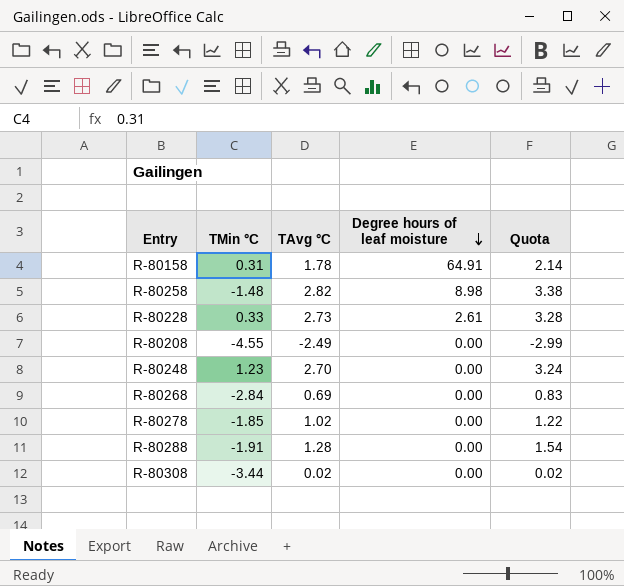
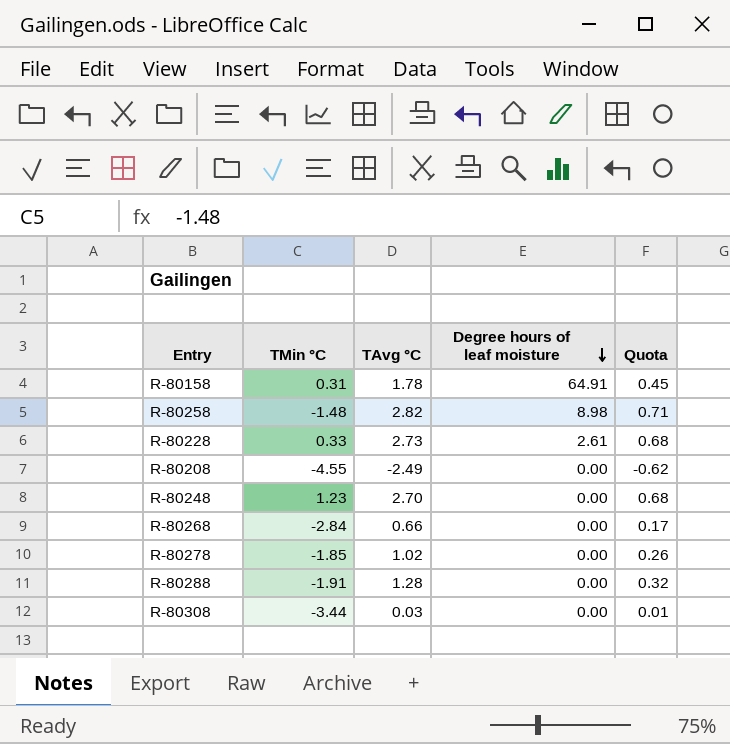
column Quota | formula: [TAvg °C] * 1.2 -> [TAvg °C] * 0.25
R-80268 | TAvg °C: 0.69 -> 0.66
R-80308 | TAvg °C: 0.02 -> 0.03

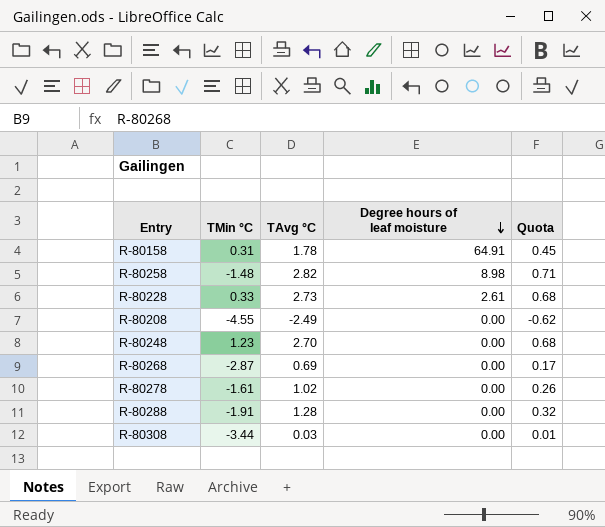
R-80268 | TMin °C: -2.84 -> -2.87
R-80268 | TAvg °C: 0.66 -> 0.69
R-80278 | TMin °C: -1.85 -> -1.61

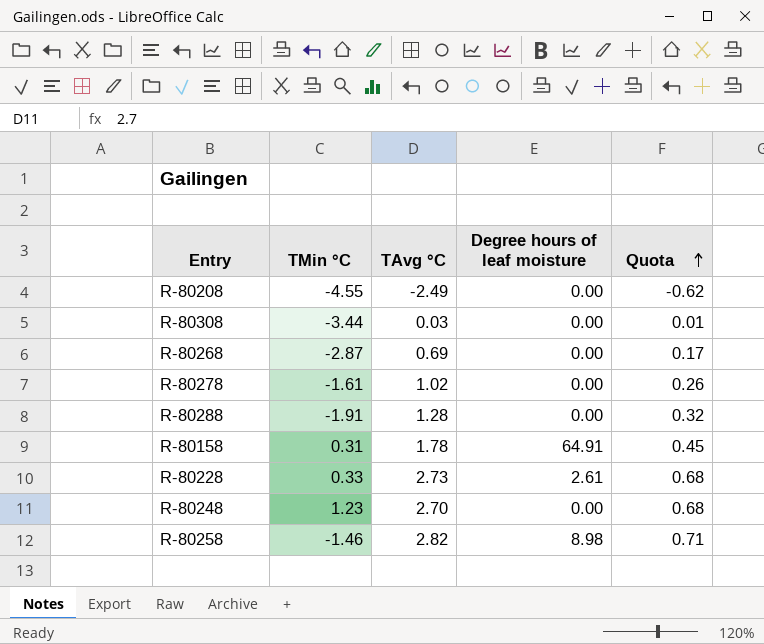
row order: Degree hours of leaf moisture descending -> Quota ascending
R-80258 | TMin °C: -1.48 -> -1.46

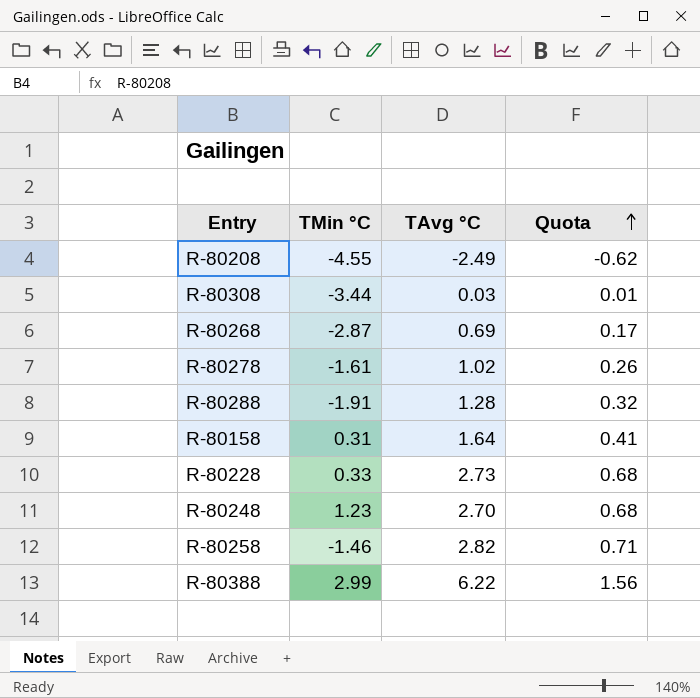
column Degree hours of leaf moisture | position: 4 -> none
R-80158 | TAvg °C: 1.78 -> 1.64
R-80158 | Quota: 0.45 -> 0.41
row R-80388: none -> 2.99 | 6.22 | 1.56

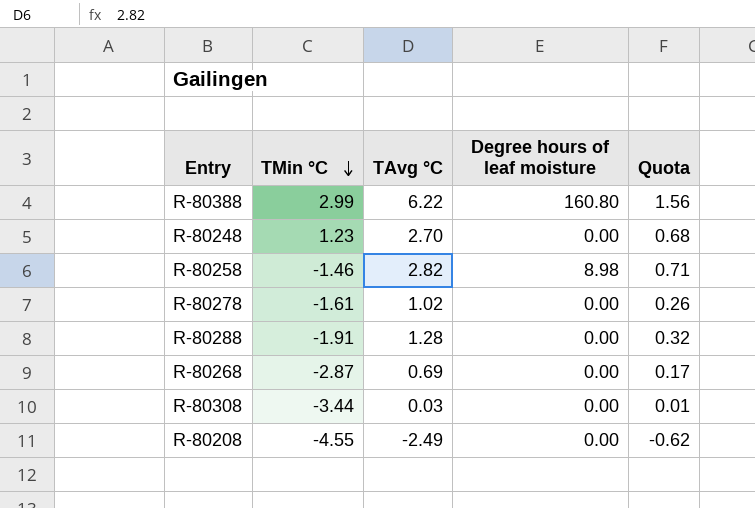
row order: Quota ascending -> TMin °C descending
column Degree hours of leaf moisture | position: none -> 4
row R-80158: 0.31 | 1.64 | 0.41 -> none
row R-80228: 0.33 | 2.73 | 0.68 -> none

